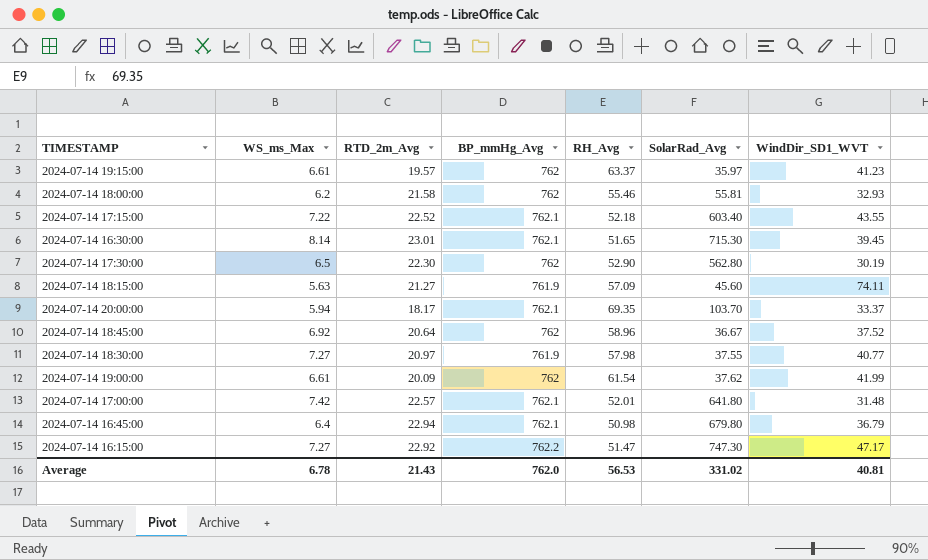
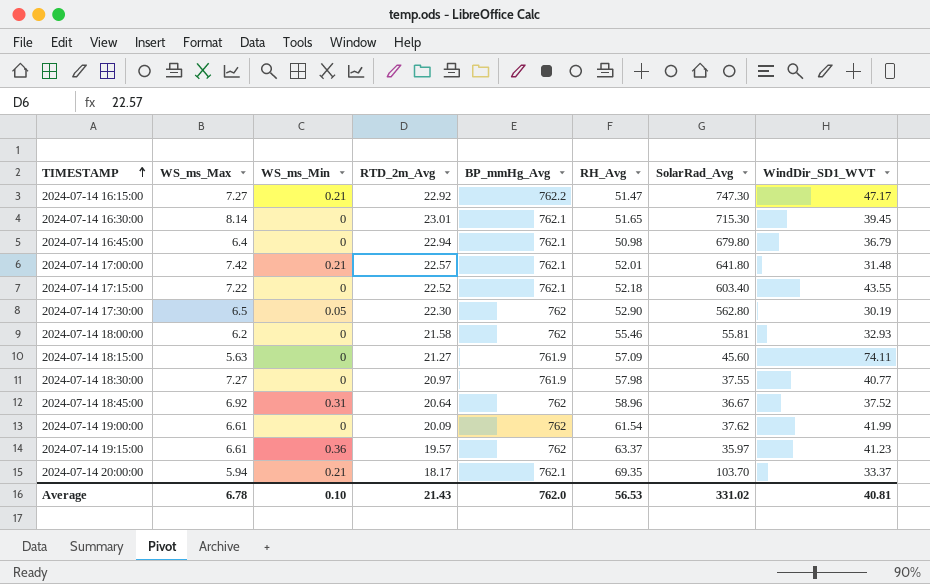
row order: none -> TIMESTAMP ascending
column WS_ms_Min | position: none -> 3

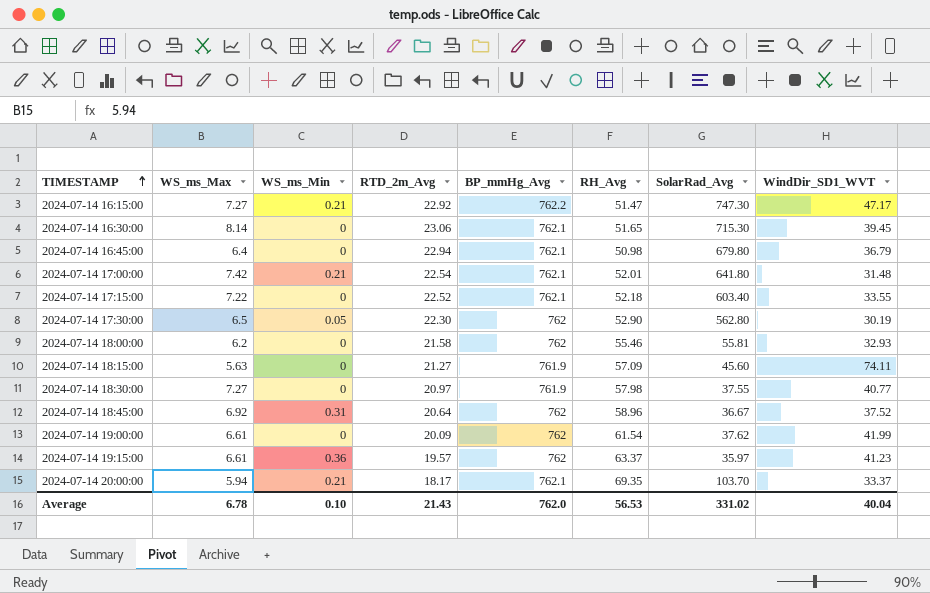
2024-07-14 16:30:00 | RTD_2m_Avg: 23.01 -> 23.06
2024-07-14 17:00:00 | RTD_2m_Avg: 22.57 -> 22.54
2024-07-14 17:15:00 | WindDir_SD1_WVT: 43.55 -> 33.55
Average | WindDir_SD1_WVT: 40.81 -> 40.04

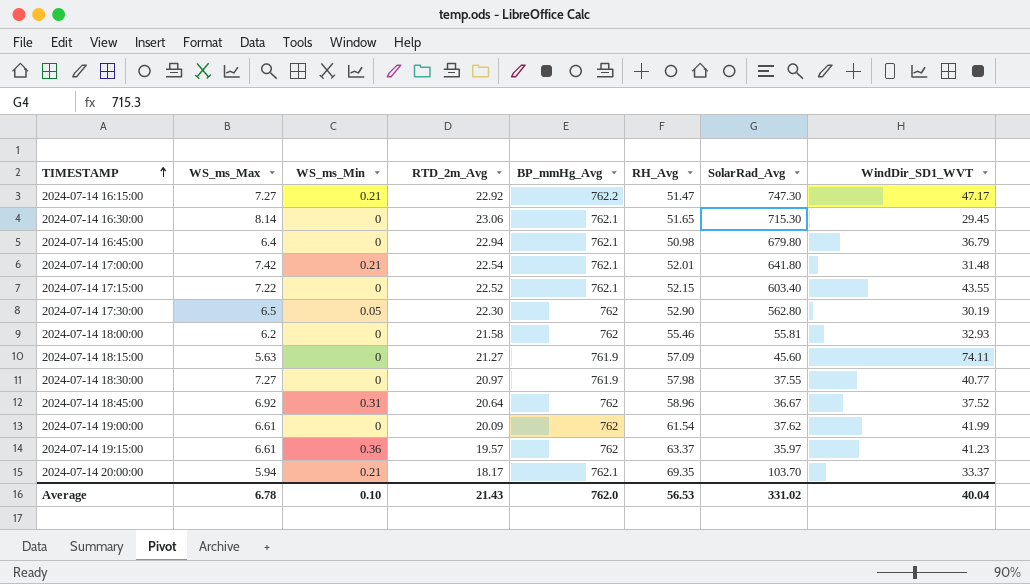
2024-07-14 16:30:00 | WindDir_SD1_WVT: 39.45 -> 29.45
2024-07-14 17:15:00 | RH_Avg: 52.18 -> 52.15
2024-07-14 17:15:00 | WindDir_SD1_WVT: 33.55 -> 43.55

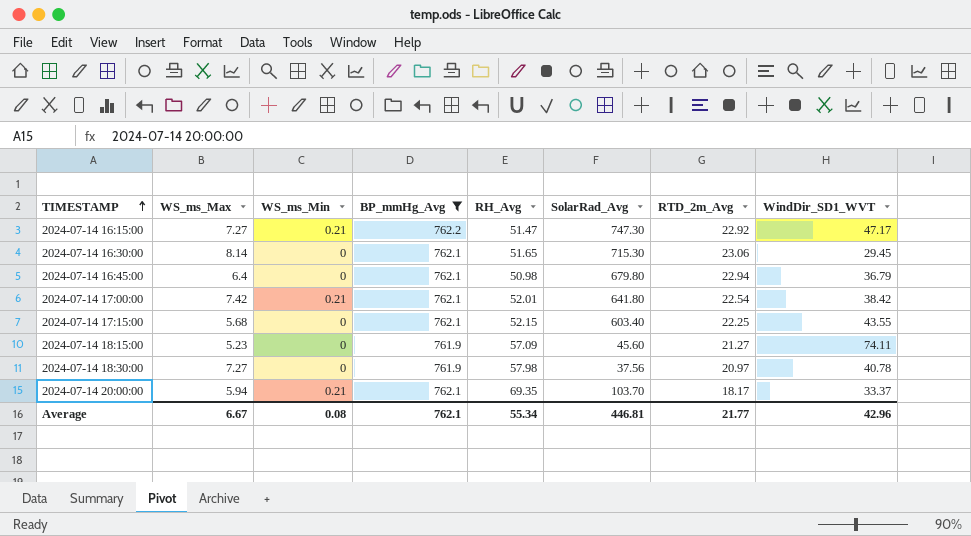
filter: none -> BP_mmHg_Avg != 762
column RTD_2m_Avg | position: 4 -> 7
2024-07-14 17:00:00 | WindDir_SD1_WVT: 31.48 -> 38.42
2024-07-14 17:15:00 | WS_ms_Max: 7.22 -> 5.68
2024-07-14 17:15:00 | RTD_2m_Avg: 22.52 -> 22.25
2024-07-14 18:15:00 | WS_ms_Max: 5.63 -> 5.23
2024-07-14 18:30:00 | SolarRad_Avg: 37.55 -> 37.56
2024-07-14 18:30:00 | WindDir_SD1_WVT: 40.77 -> 40.78
Average | WS_ms_Max: 6.78 -> 6.67
Average | WS_ms_Min: 0.10 -> 0.08
Average | BP_mmHg_Avg: 762.0 -> 762.1
Average | RH_Avg: 56.53 -> 55.34
Average | SolarRad_Avg: 331.02 -> 446.81
Average | RTD_2m_Avg: 21.43 -> 21.77
Average | WindDir_SD1_WVT: 40.04 -> 42.96

